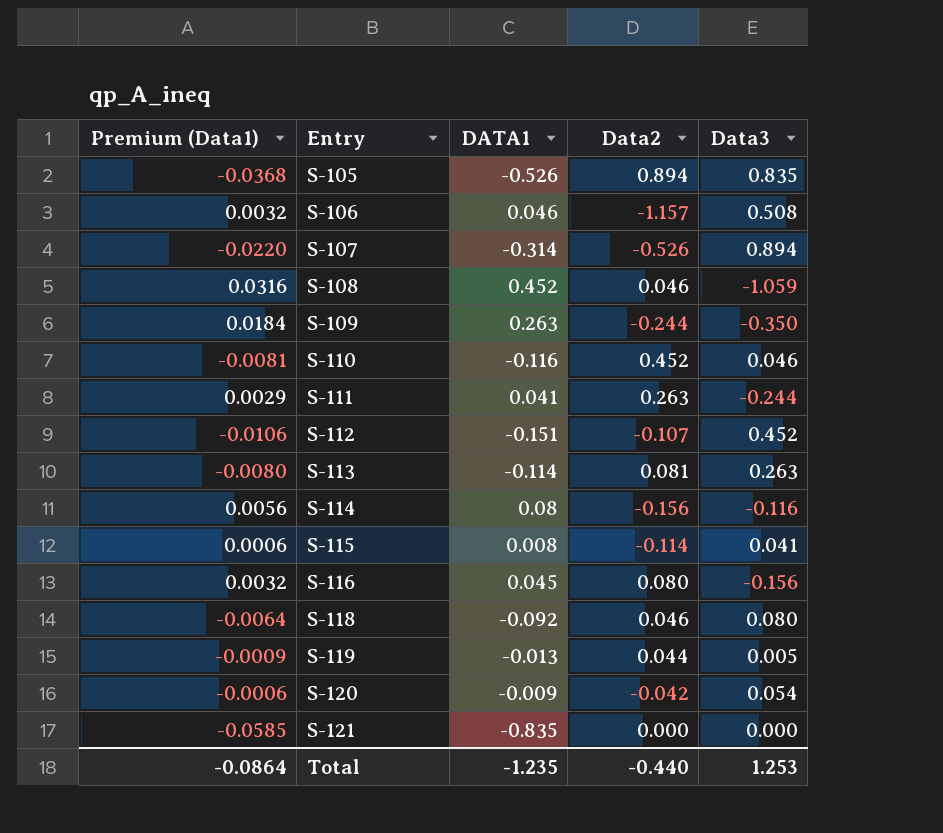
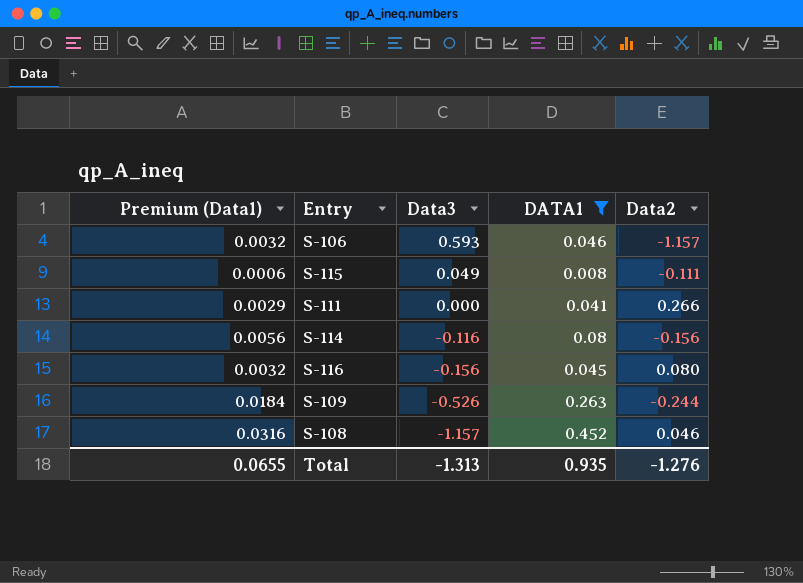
filter: none -> DATA1 >= 0.008
row order: Entry ascending -> Data3 descending
column Data3 | position: 5 -> 3
S-106 | Data3: 0.508 -> 0.593
S-115 | Data3: 0.041 -> 0.049
S-115 | Data2: -0.114 -> -0.111
S-111 | Data3: -0.244 -> 0.000
S-111 | Data2: 0.263 -> 0.266
S-109 | Data3: -0.350 -> -0.526
S-108 | Data3: -1.059 -> -1.157
Total | Premium (Data1): -0.0864 -> 0.0655
Total | Data3: 1.253 -> -1.313
Total | DATA1: -1.235 -> 0.935
Total | Data2: -0.440 -> -1.276

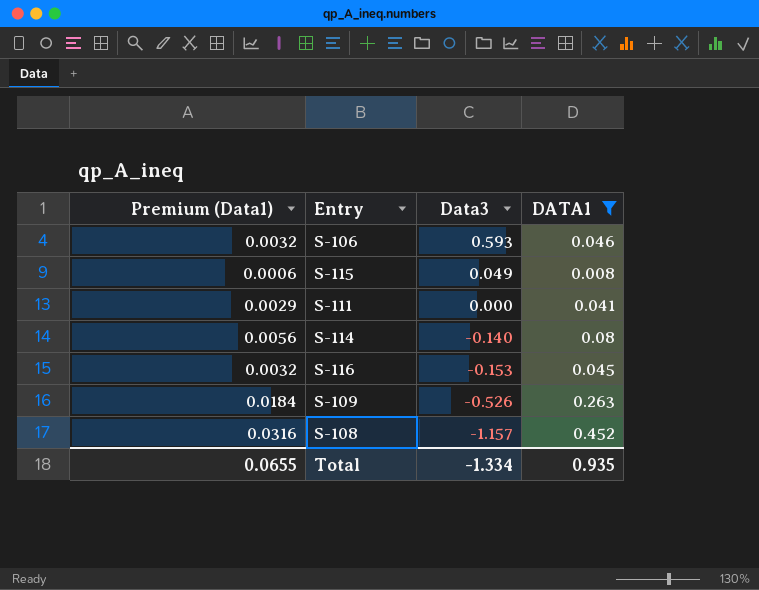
column Data2 | position: 5 -> none
S-114 | Data3: -0.116 -> -0.140
S-116 | Data3: -0.156 -> -0.153
Total | Data3: -1.313 -> -1.334

